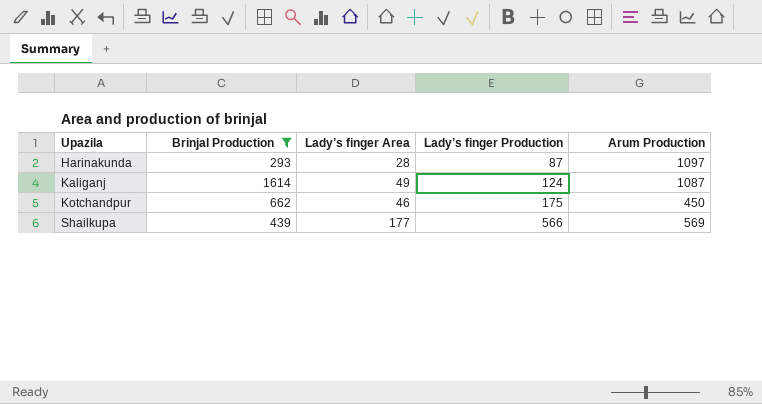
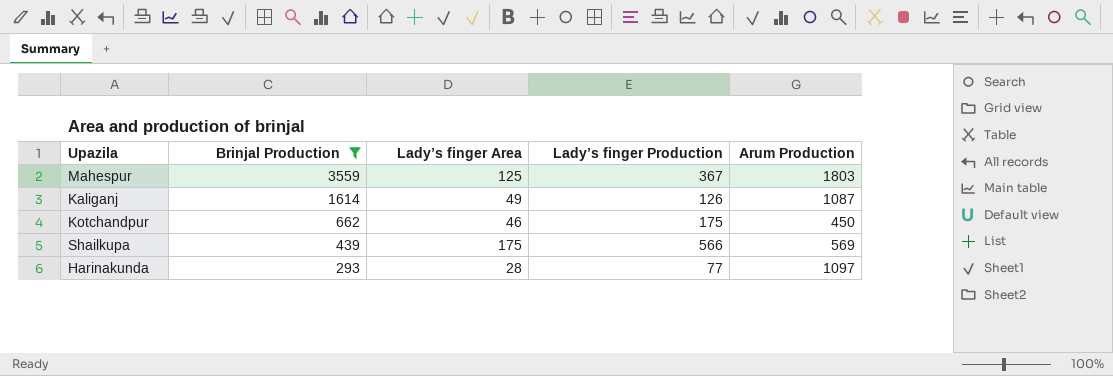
row order: Upazila ascending -> Brinjal Production descending
row Mahespur: none -> 3559 | 125 | 367 | 1803
Kaliganj | Lady’s finger Production: 124 -> 126
Shailkupa | Lady’s finger Area: 177 -> 175
Harinakunda | Lady’s finger Production: 87 -> 77

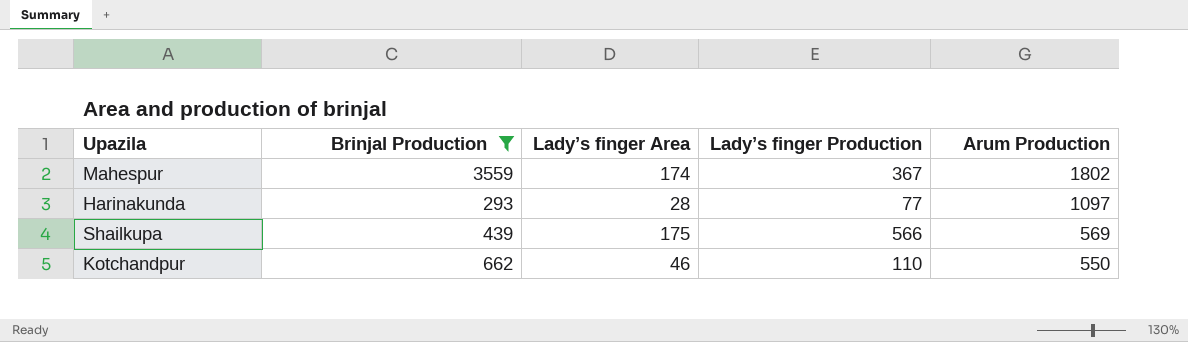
row order: Brinjal Production descending -> Arum Production descending
row Kaliganj: 1614 | 49 | 126 | 1087 -> none
Mahespur | Lady’s finger Area: 125 -> 174
Mahespur | Arum Production: 1803 -> 1802
Kotchandpur | Lady’s finger Production: 175 -> 110
Kotchandpur | Arum Production: 450 -> 550

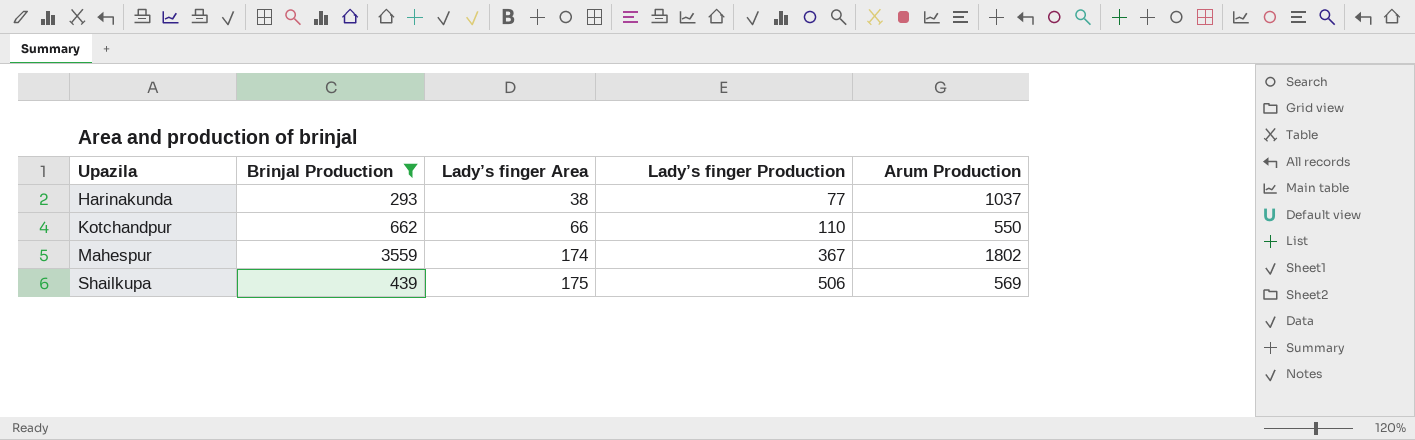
row order: Arum Production descending -> Upazila ascending
Harinakunda | Lady’s finger Area: 28 -> 38
Harinakunda | Arum Production: 1097 -> 1037
Kotchandpur | Lady’s finger Area: 46 -> 66
Shailkupa | Lady’s finger Production: 566 -> 506

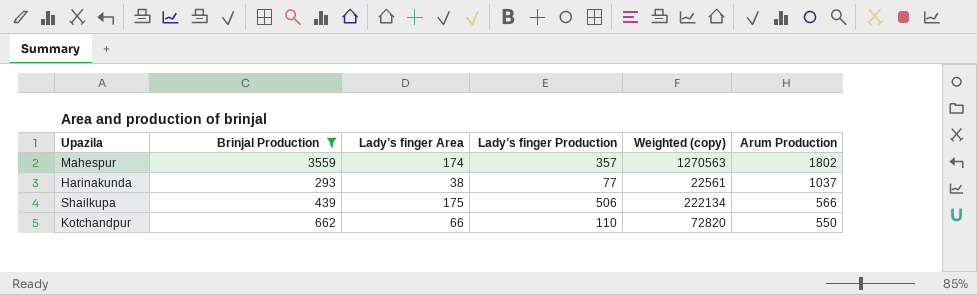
row order: Upazila ascending -> Arum Production descending
column Weighted (copy) | formula: none -> [Brinjal Production] * [Lady’s finger Production]
Mahespur | Lady’s finger Production: 367 -> 357
Shailkupa | Arum Production: 569 -> 566

